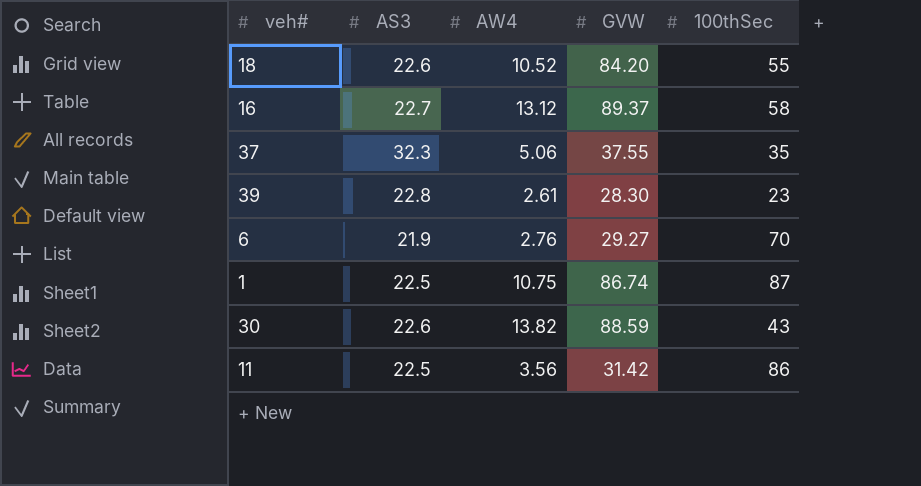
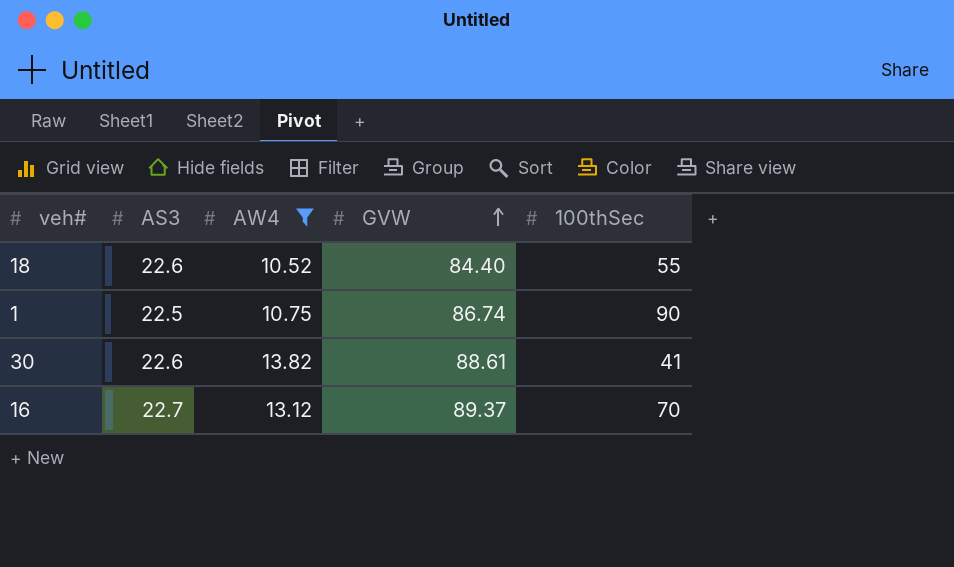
filter: none -> AW4 >= 10.52
row order: none -> GVW ascending
18 | GVW: 84.20 -> 84.40
1 | 100thSec: 87 -> 90
30 | GVW: 88.59 -> 88.61
30 | 100thSec: 43 -> 41
16 | 100thSec: 58 -> 70

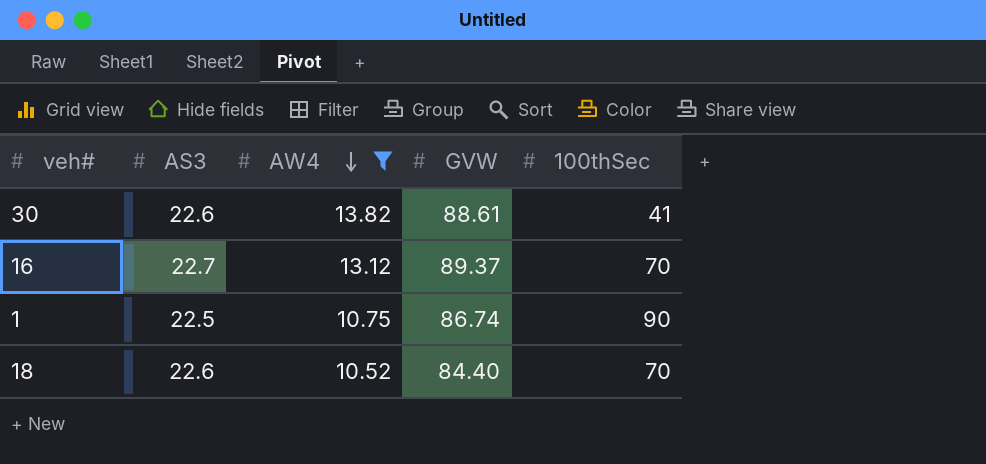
row order: GVW ascending -> AW4 descending
18 | 100thSec: 55 -> 70

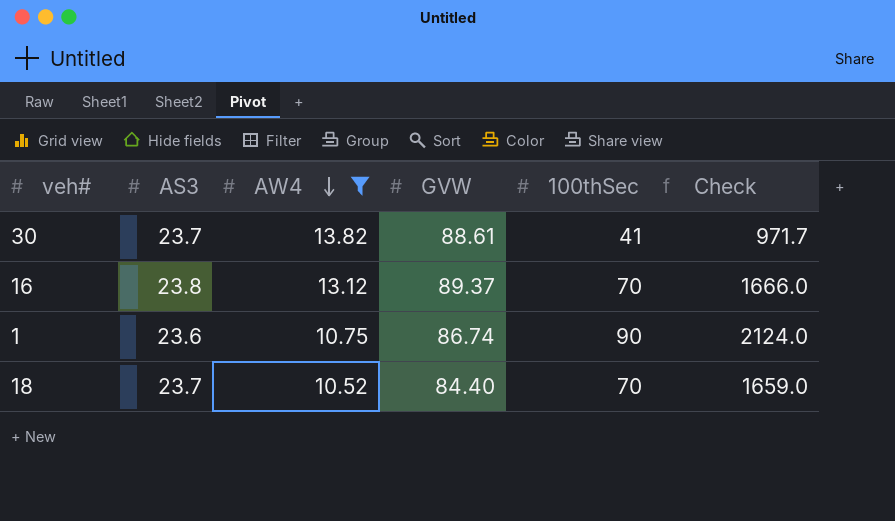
column Check | formula: none -> [AS3] * [100thSec]
30 | AS3: 22.6 -> 23.7
16 | AS3: 22.7 -> 23.8
1 | AS3: 22.5 -> 23.6
18 | AS3: 22.6 -> 23.7

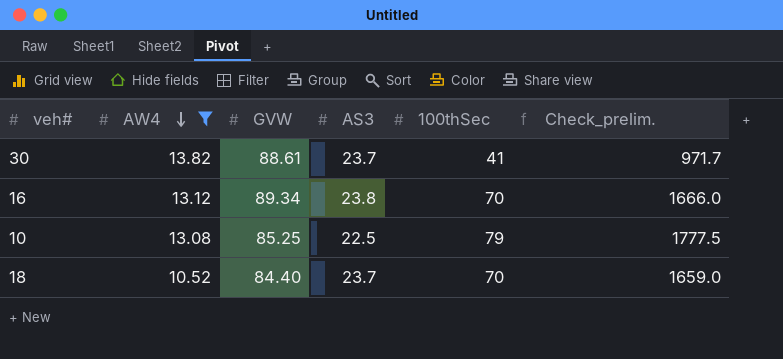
column AS3 | position: 2 -> 4
column name: Check -> Check_prelim.
row 1: 23.6 | 10.75 | 86.74 | 90 | 2124.0 -> none
16 | GVW: 89.37 -> 89.34
row 10: none -> 13.08 | 85.25 | 22.5 | 79 | 1777.5

